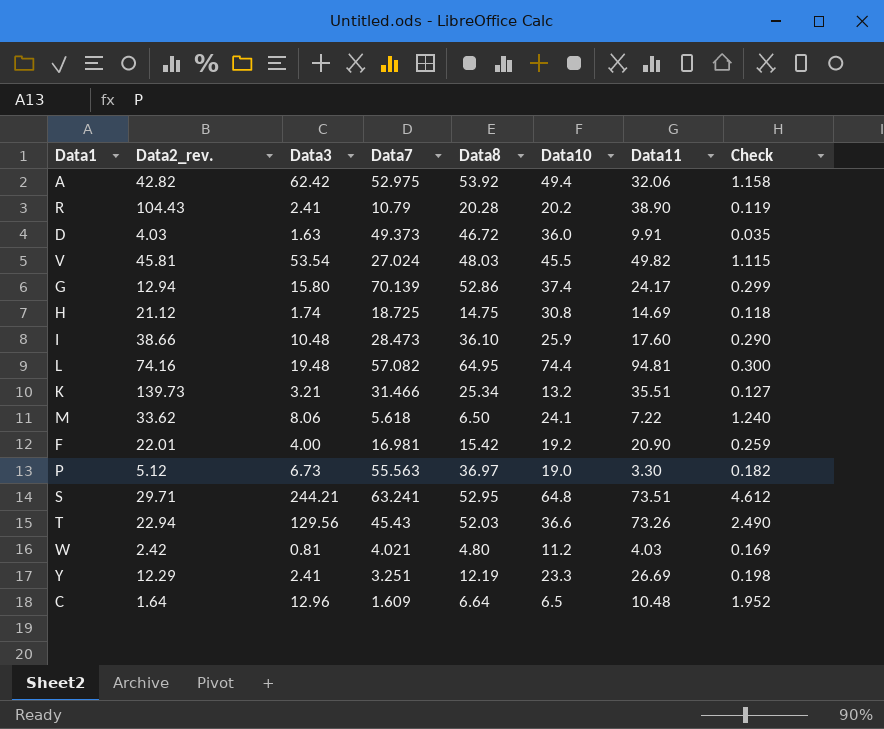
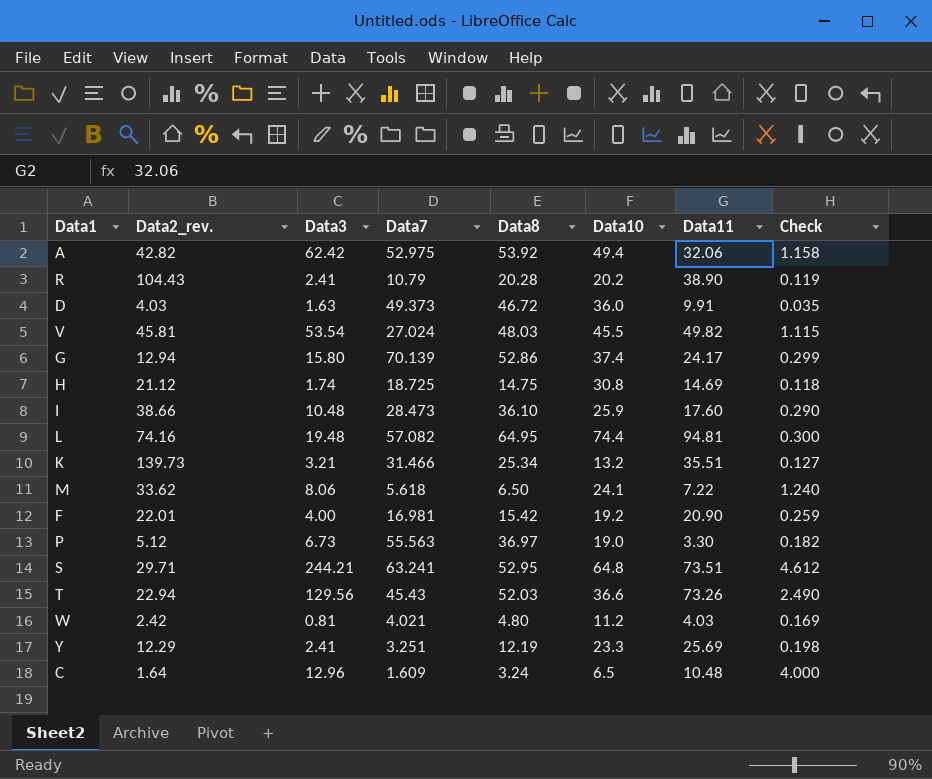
Y | Data11: 26.69 -> 25.69
C | Data8: 6.64 -> 3.24
C | Check: 1.952 -> 4.000

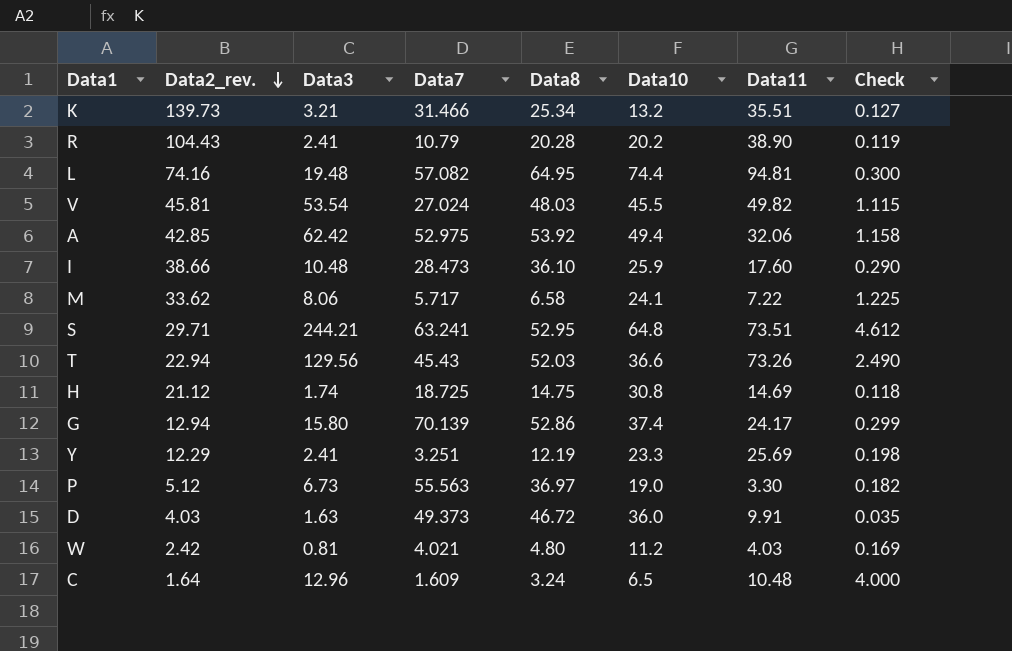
row order: none -> Data2_rev. descending
row F: 22.01 | 4.00 | 16.981 | 15.42 | 19.2 | 20.90 | 0.259 -> none
A | Data2_rev.: 42.82 -> 42.85
M | Data7: 5.618 -> 5.717
M | Data8: 6.50 -> 6.58
M | Check: 1.240 -> 1.225

